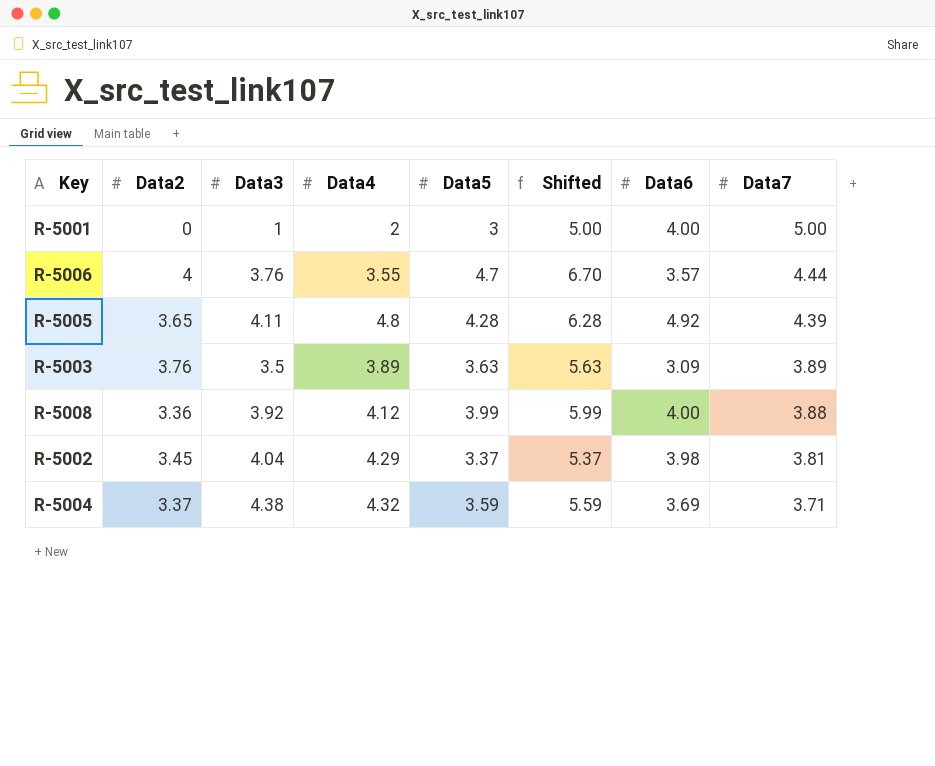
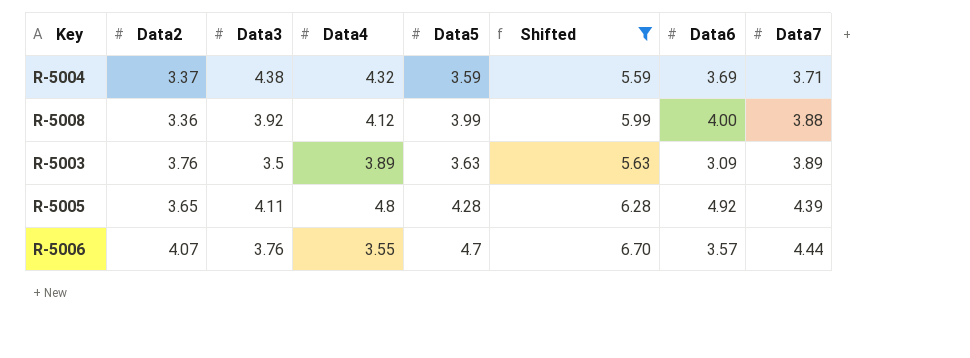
filter: none -> Shifted >= 5.59
row order: Data7 descending -> Data7 ascending
R-5006 | Data2: 4 -> 4.07

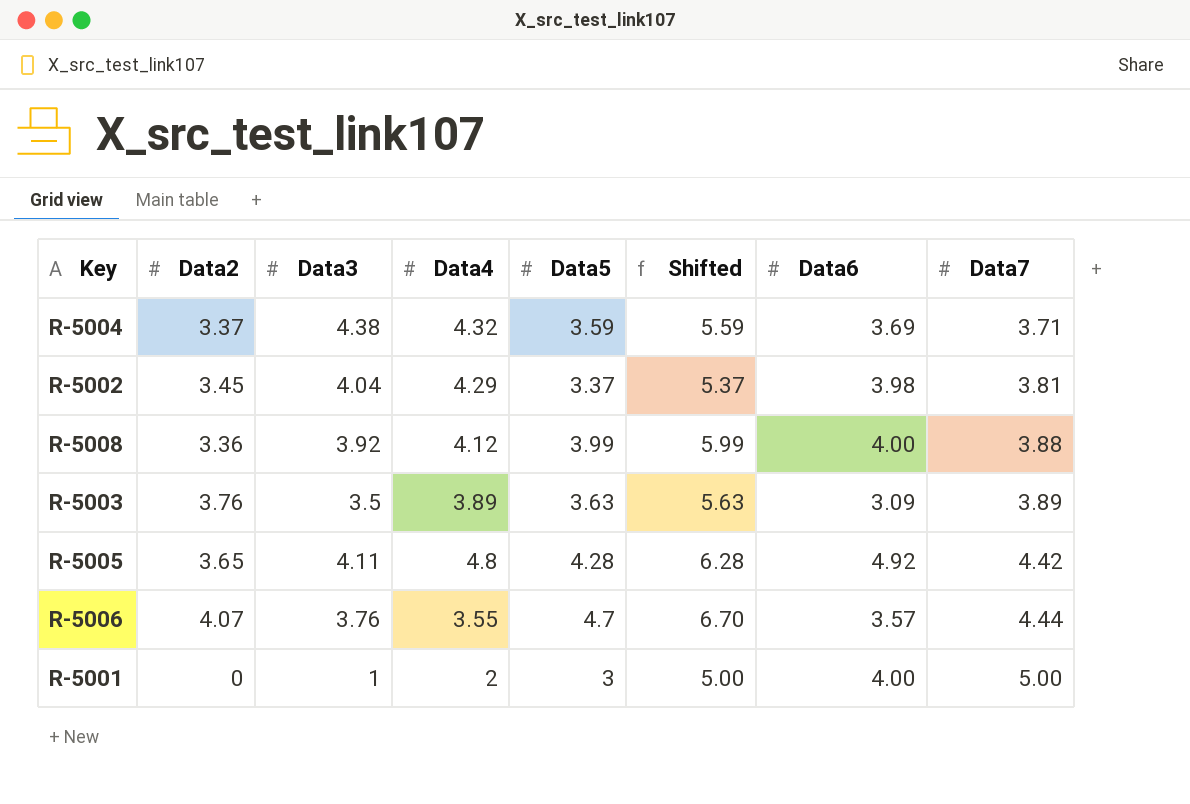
filter: Shifted >= 5.59 -> none
R-5005 | Data7: 4.39 -> 4.42

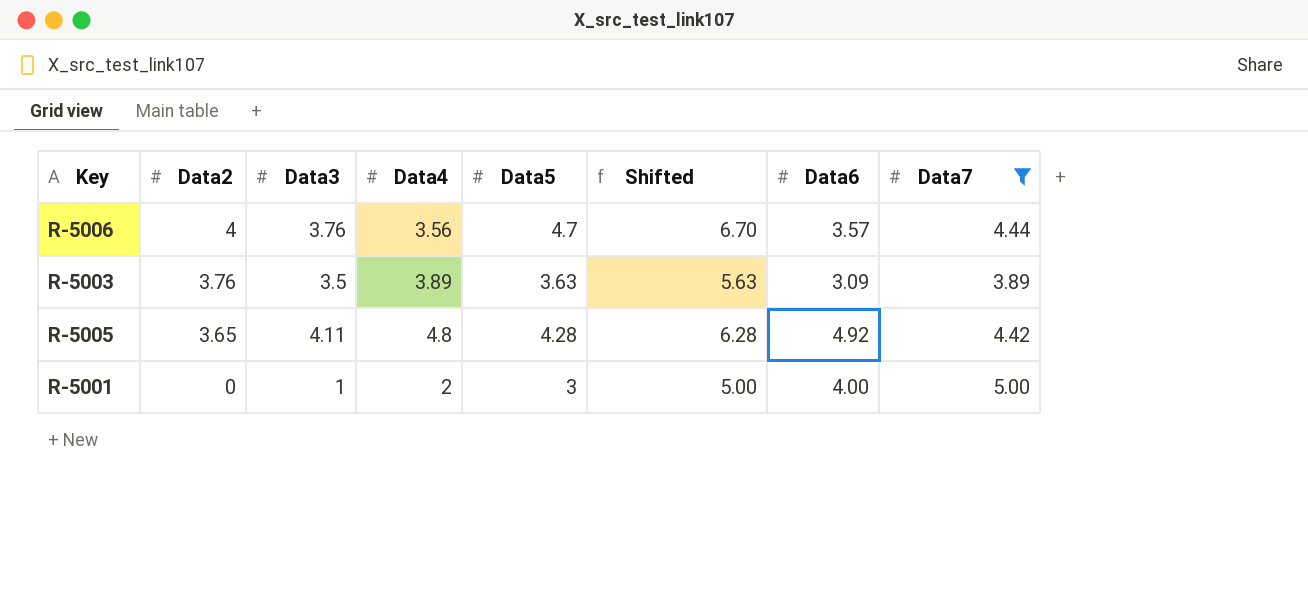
filter: none -> Data7 >= 3.89
row order: Data7 ascending -> Data2 descending
R-5006 | Data2: 4.07 -> 4
R-5006 | Data4: 3.55 -> 3.56

